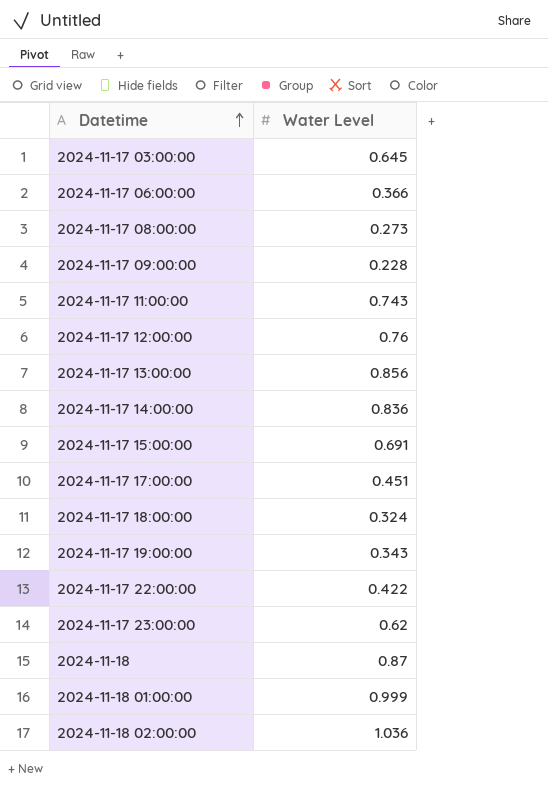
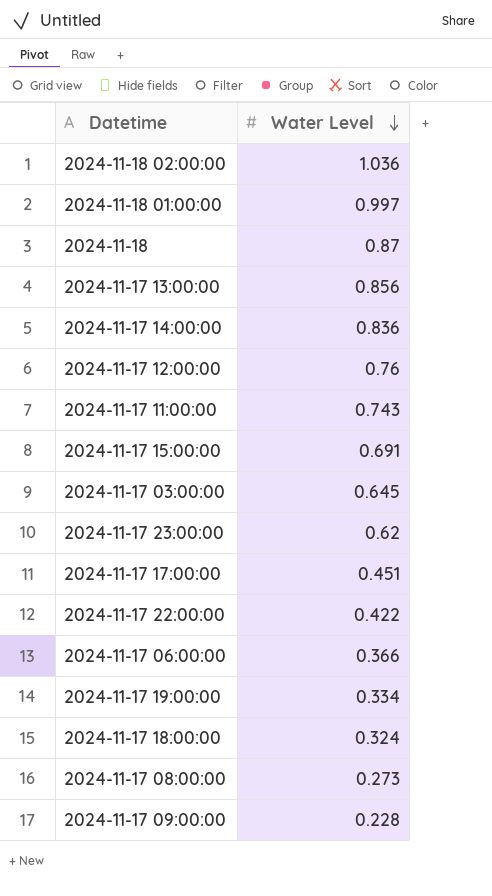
row order: Datetime ascending -> Water Level descending
2024-11-18 01:00:00 | Water Level: 0.999 -> 0.997
2024-11-17 19:00:00 | Water Level: 0.343 -> 0.334

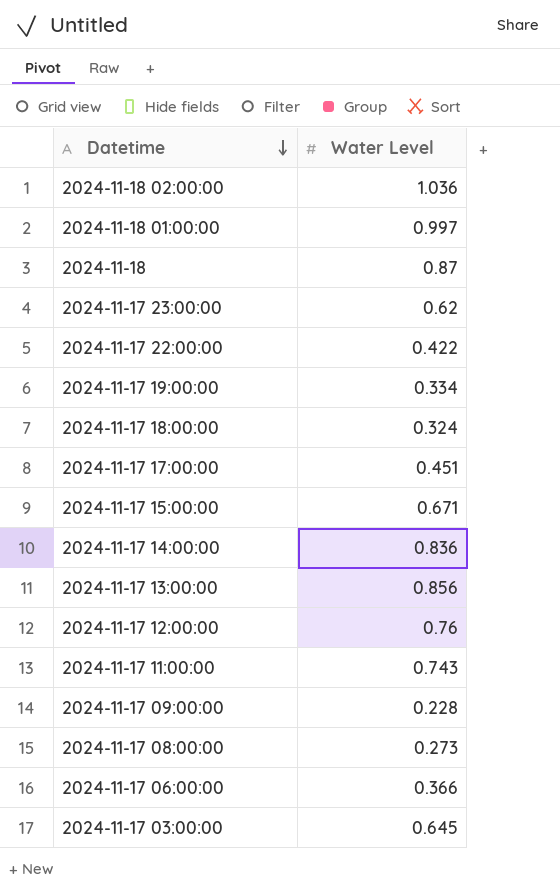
row order: Water Level descending -> Datetime descending
2024-11-17 15:00:00 | Water Level: 0.691 -> 0.671

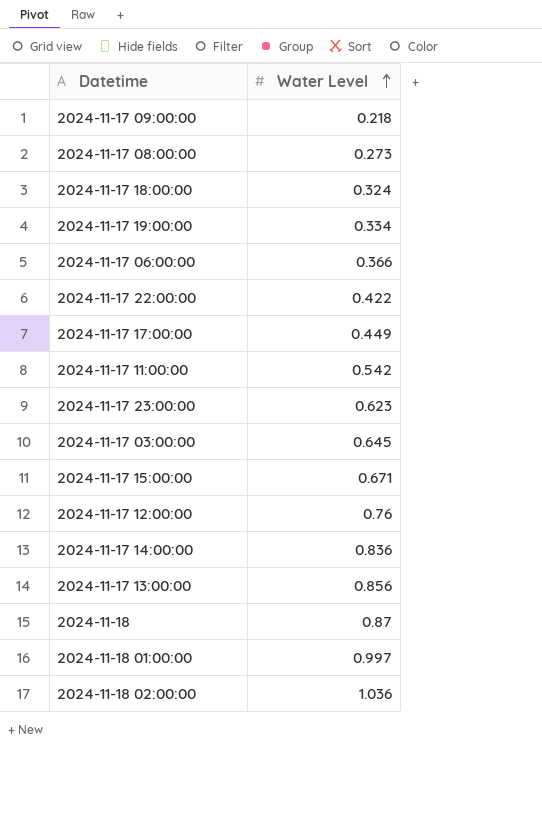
row order: Datetime descending -> Water Level ascending
2024-11-17 09:00:00 | Water Level: 0.228 -> 0.218
2024-11-17 17:00:00 | Water Level: 0.451 -> 0.449
2024-11-17 11:00:00 | Water Level: 0.743 -> 0.542
2024-11-17 23:00:00 | Water Level: 0.62 -> 0.623

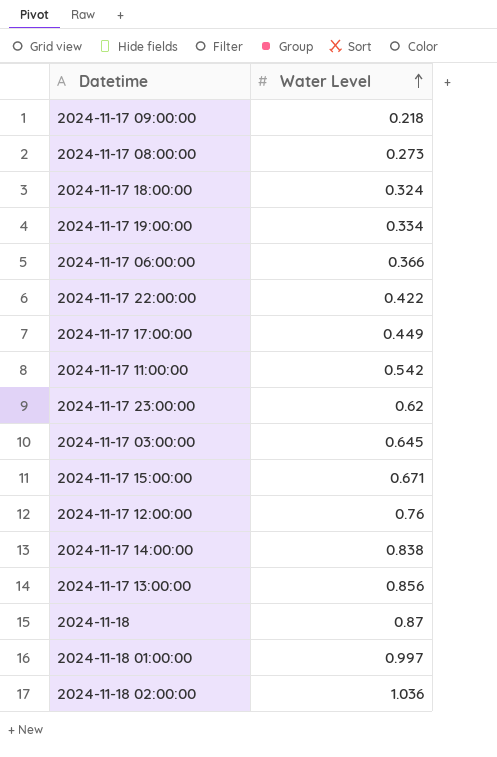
2024-11-17 23:00:00 | Water Level: 0.623 -> 0.62
2024-11-17 14:00:00 | Water Level: 0.836 -> 0.838

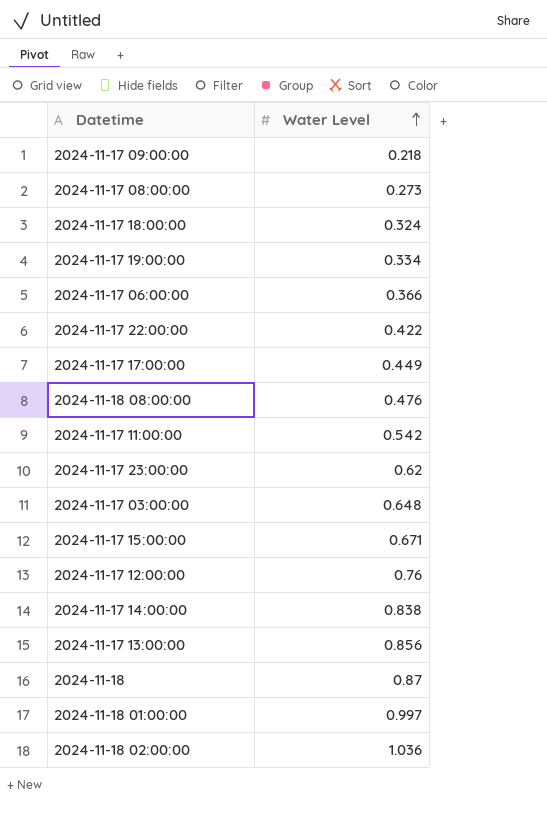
row 2024-11-18 08:00:00: none -> 0.476
2024-11-17 03:00:00 | Water Level: 0.645 -> 0.648

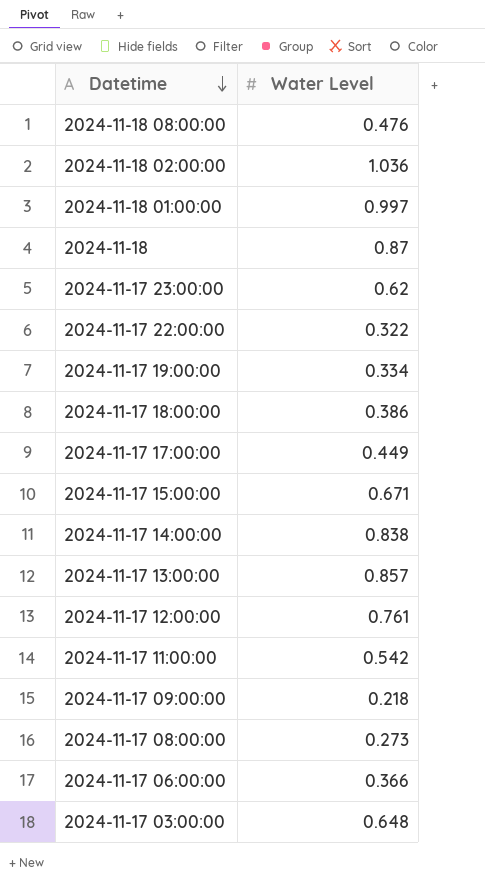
row order: Water Level ascending -> Datetime descending
2024-11-17 22:00:00 | Water Level: 0.422 -> 0.322
2024-11-17 18:00:00 | Water Level: 0.324 -> 0.386
2024-11-17 13:00:00 | Water Level: 0.856 -> 0.857
2024-11-17 12:00:00 | Water Level: 0.76 -> 0.761

